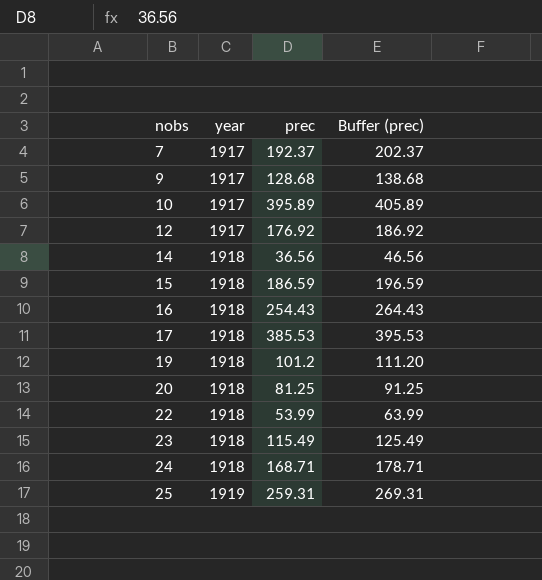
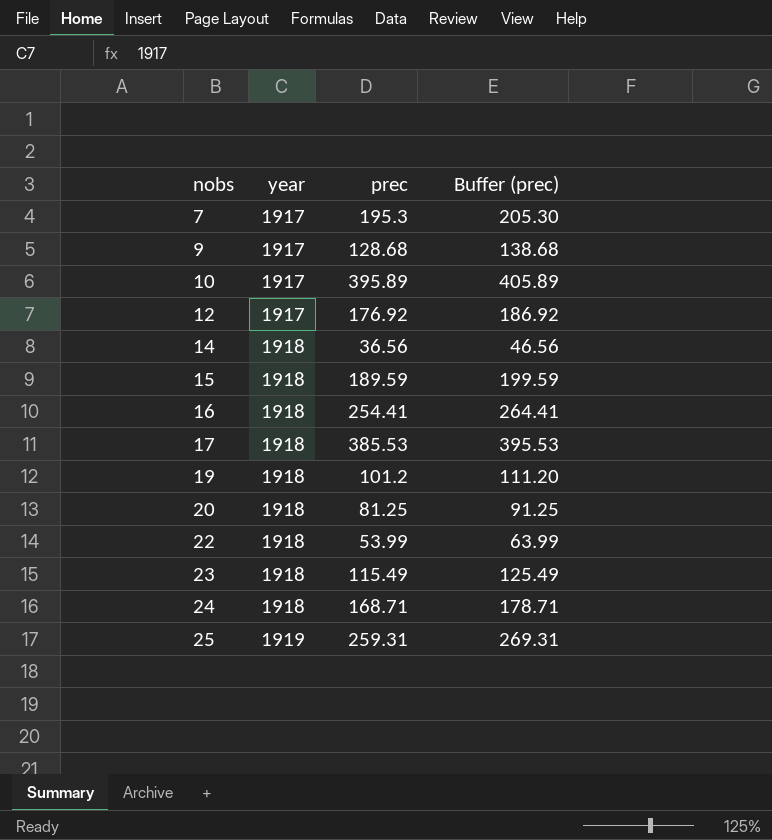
7 | prec: 192.37 -> 195.3
7 | Buffer (prec): 202.37 -> 205.30
15 | prec: 186.59 -> 189.59
15 | Buffer (prec): 196.59 -> 199.59
16 | prec: 254.43 -> 254.41
16 | Buffer (prec): 264.43 -> 264.41

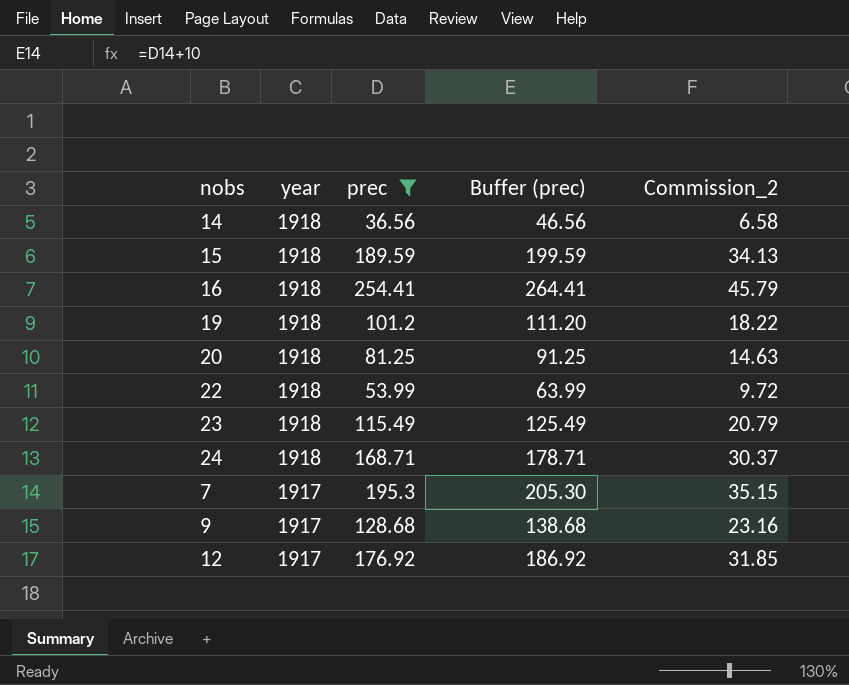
filter: none -> prec <= 254.41
row order: nobs ascending -> year descending
column Commission_2 | formula: none -> [prec] * 0.18

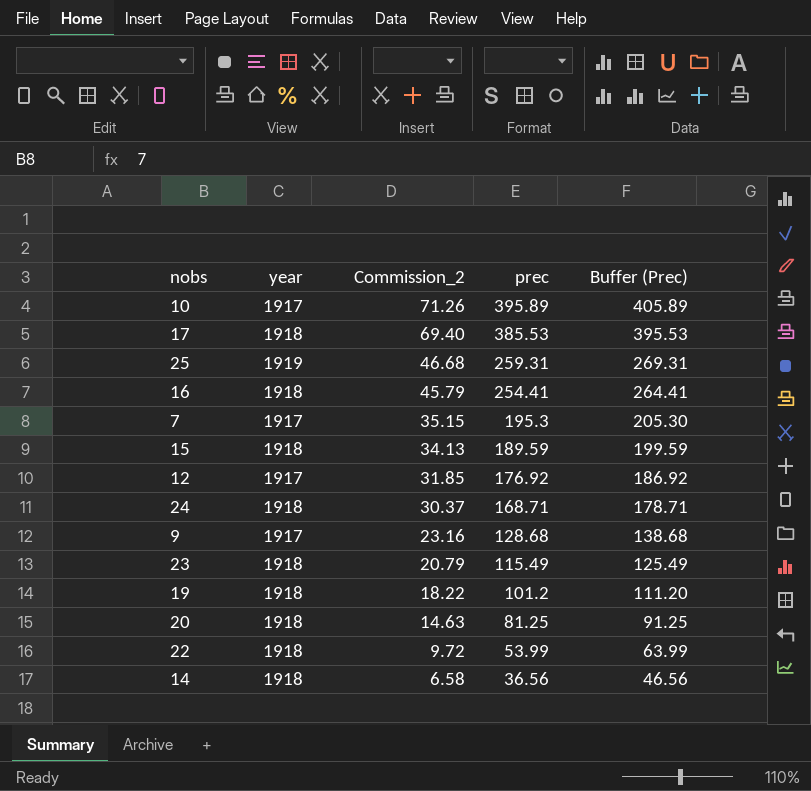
filter: prec <= 254.41 -> none
row order: year descending -> Commission_2 descending
column Commission_2 | position: 5 -> 3
column name: Buffer (prec) -> Buffer (Prec)

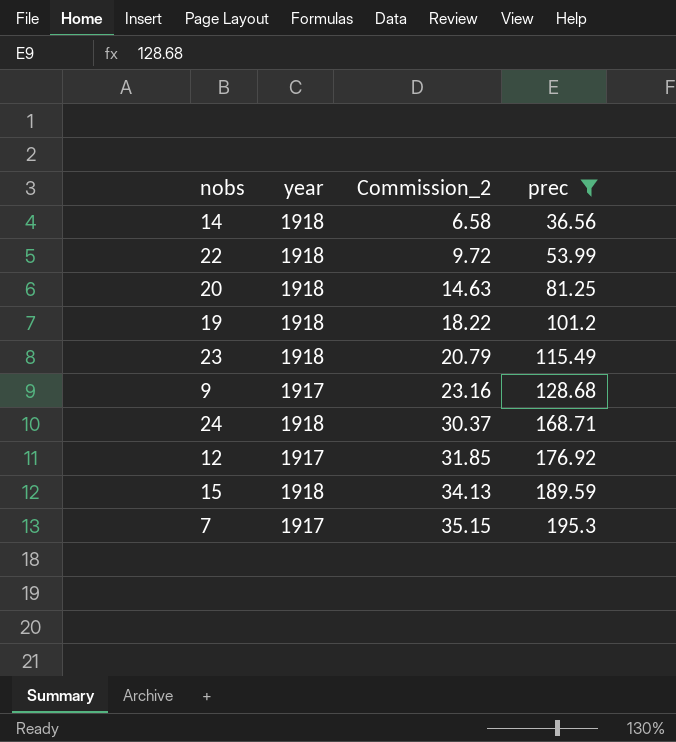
filter: none -> prec <= 195.3
row order: Commission_2 descending -> Commission_2 ascending
column Buffer (Prec) | formula: [prec] + 10 -> none

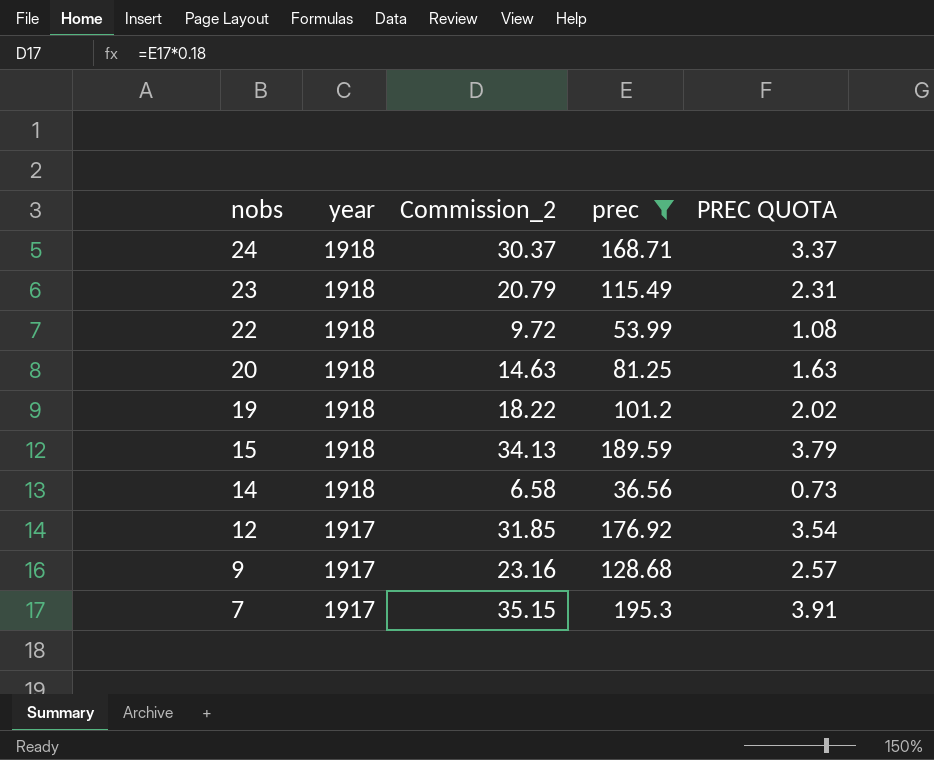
row order: Commission_2 ascending -> nobs descending
column PREC QUOTA | formula: none -> [prec] * 0.02

